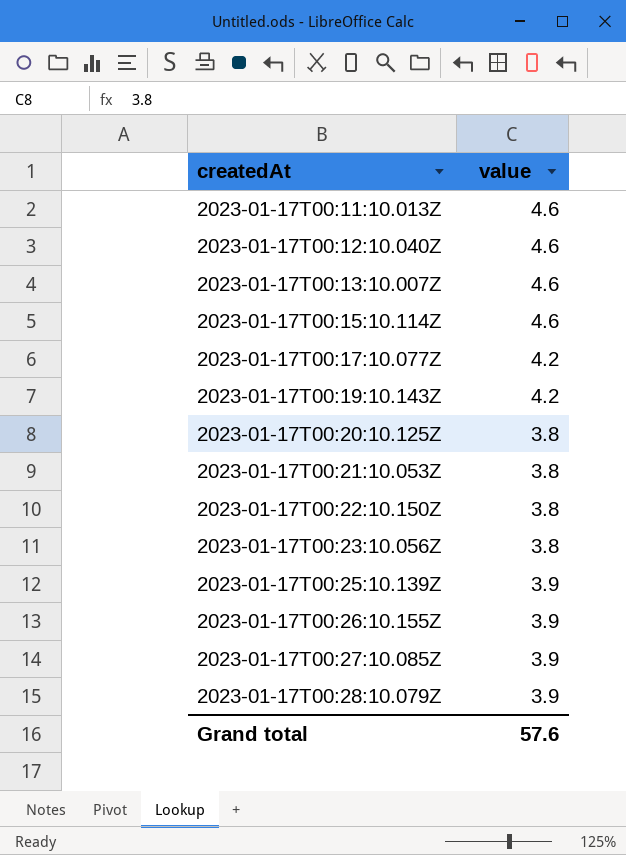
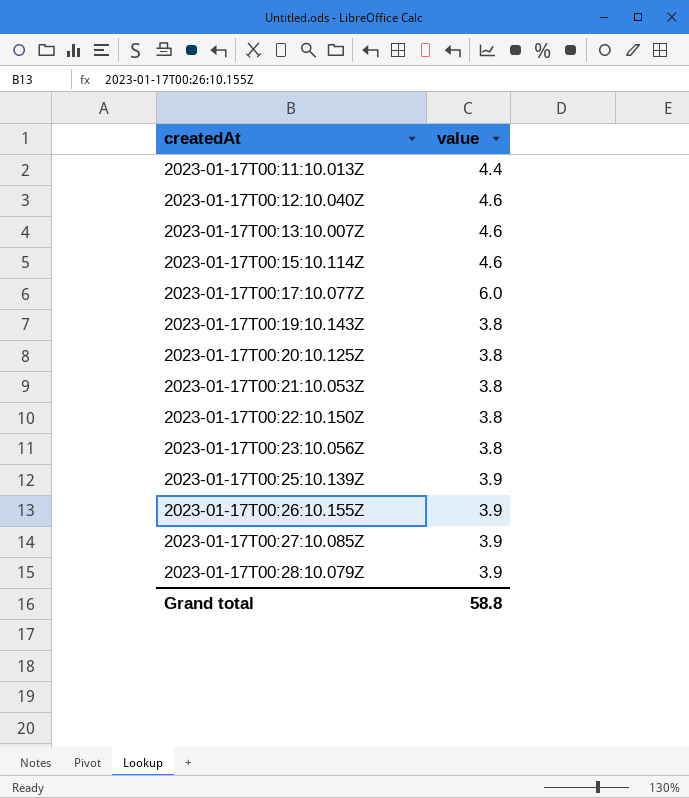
2023-01-17T00:11:10.013Z | value: 4.6 -> 4.4
2023-01-17T00:17:10.077Z | value: 4.2 -> 6.0
2023-01-17T00:19:10.143Z | value: 4.2 -> 3.8
Grand total | value: 57.6 -> 58.8

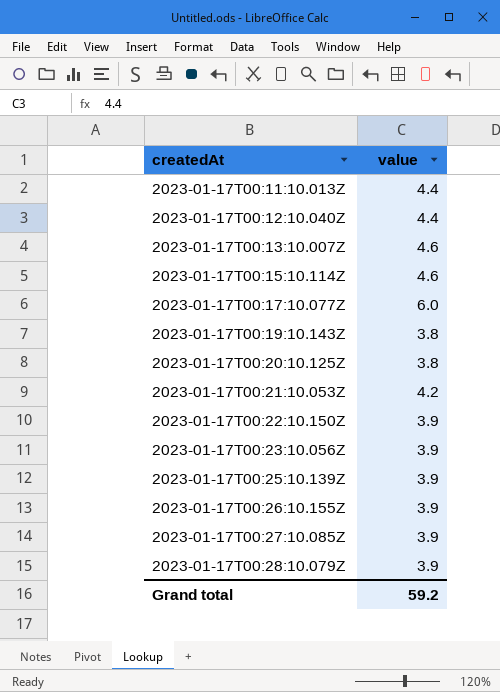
2023-01-17T00:12:10.040Z | value: 4.6 -> 4.4
2023-01-17T00:21:10.053Z | value: 3.8 -> 4.2
2023-01-17T00:22:10.150Z | value: 3.8 -> 3.9
2023-01-17T00:23:10.056Z | value: 3.8 -> 3.9
Grand total | value: 58.8 -> 59.2

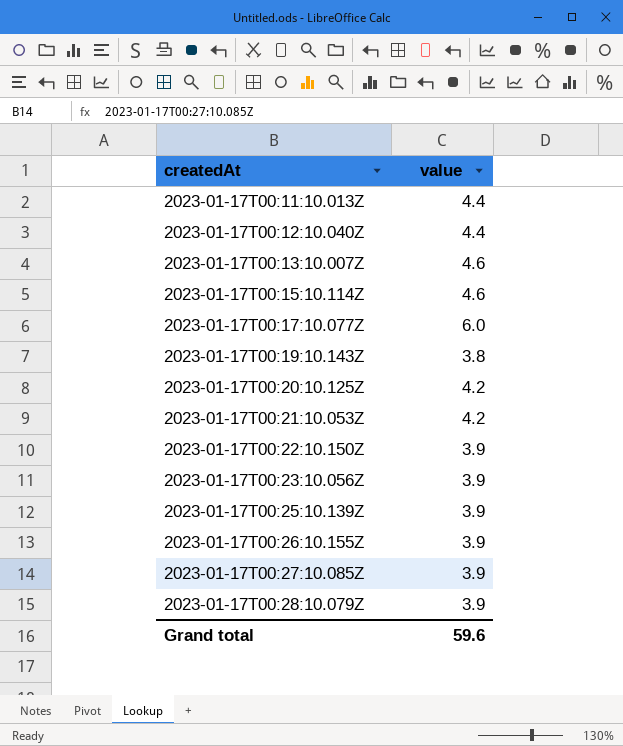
2023-01-17T00:20:10.125Z | value: 3.8 -> 4.2
Grand total | value: 59.2 -> 59.6

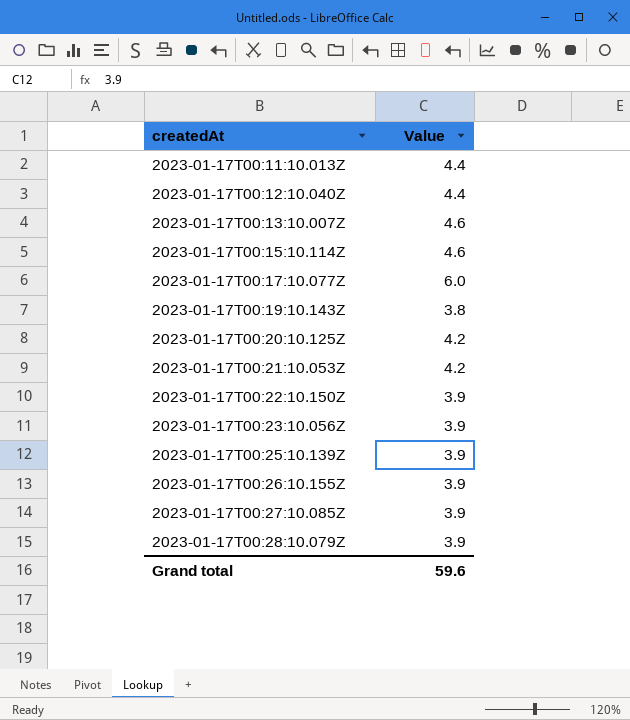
column name: value -> Value

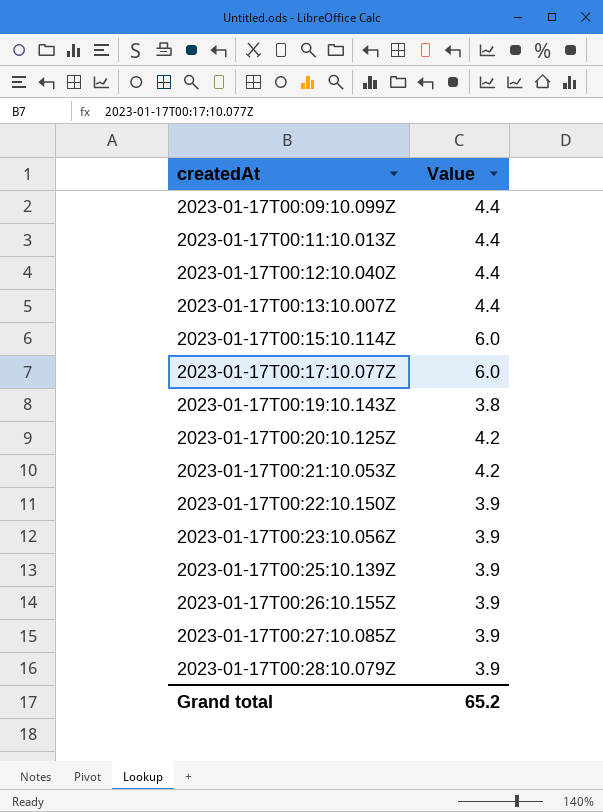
row 2023-01-17T00:09:10.099Z: none -> 4.4
2023-01-17T00:13:10.007Z | Value: 4.6 -> 4.4
2023-01-17T00:15:10.114Z | Value: 4.6 -> 6.0
Grand total | Value: 59.6 -> 65.2

